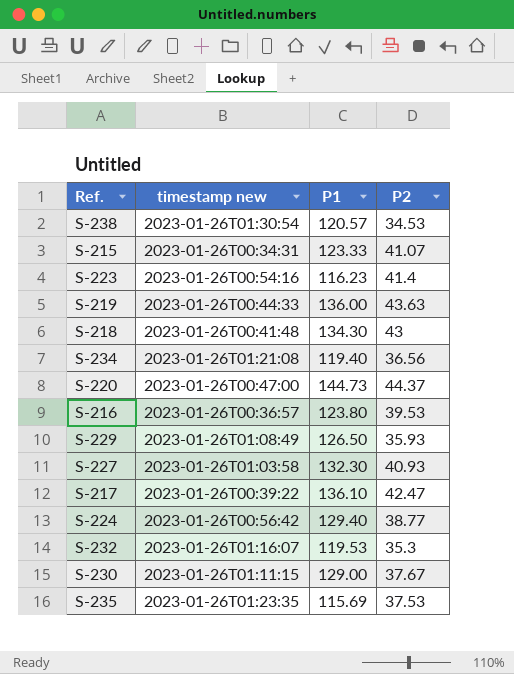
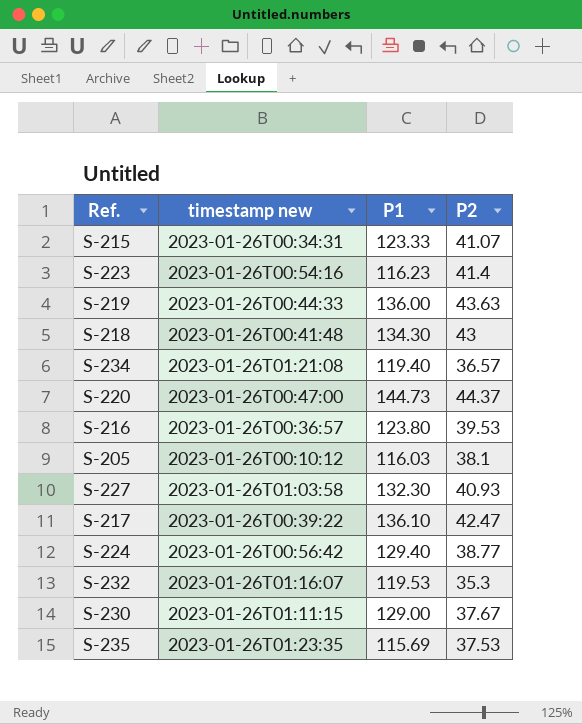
row S-238: 2023-01-26T01:30:54 | 120.57 | 34.53 -> none
row S-229: 2023-01-26T01:08:49 | 126.50 | 35.93 -> none
S-234 | P2: 36.56 -> 36.57
row S-205: none -> 2023-01-26T00:10:12 | 116.03 | 38.1

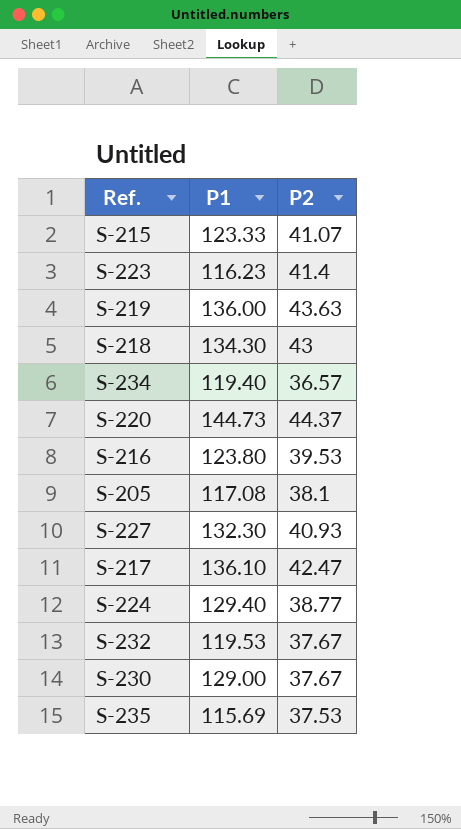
column timestamp new | position: 2 -> none
S-205 | P1: 116.03 -> 117.08
S-232 | P2: 35.3 -> 37.67

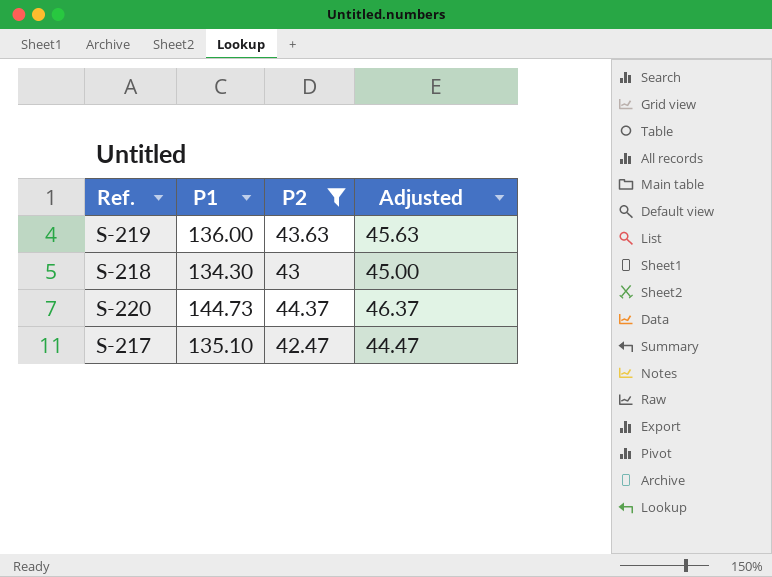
filter: none -> P2 >= 42.47
column Adjusted | formula: none -> [P2] + 2
S-217 | P1: 136.10 -> 135.10

